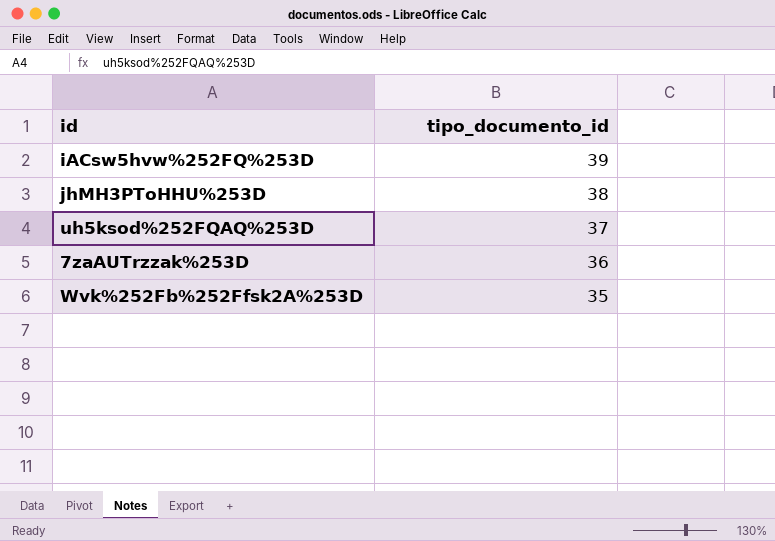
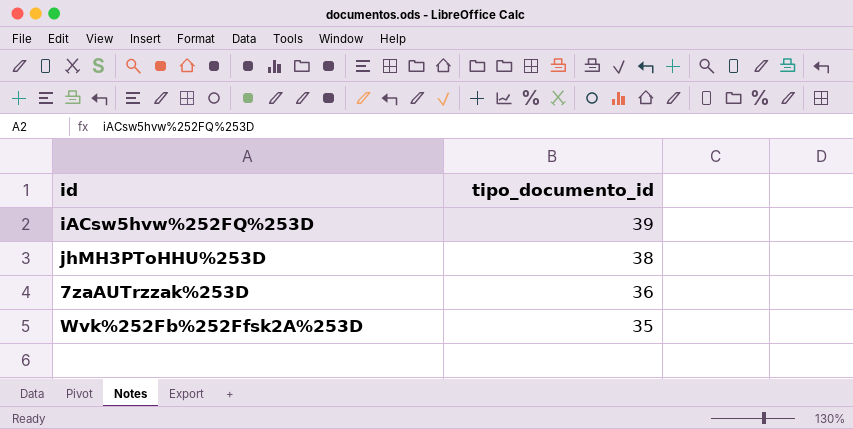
row uh5ksod%252FQAQ%253D: 37 -> none

